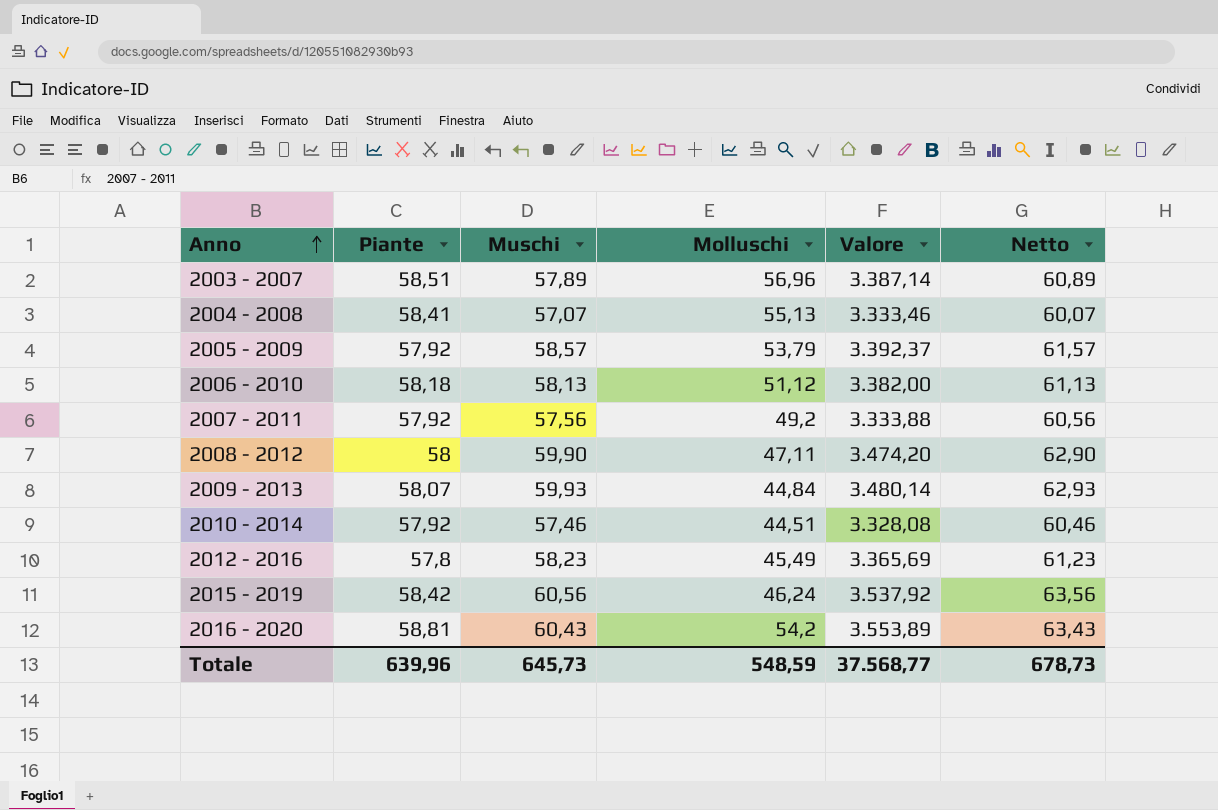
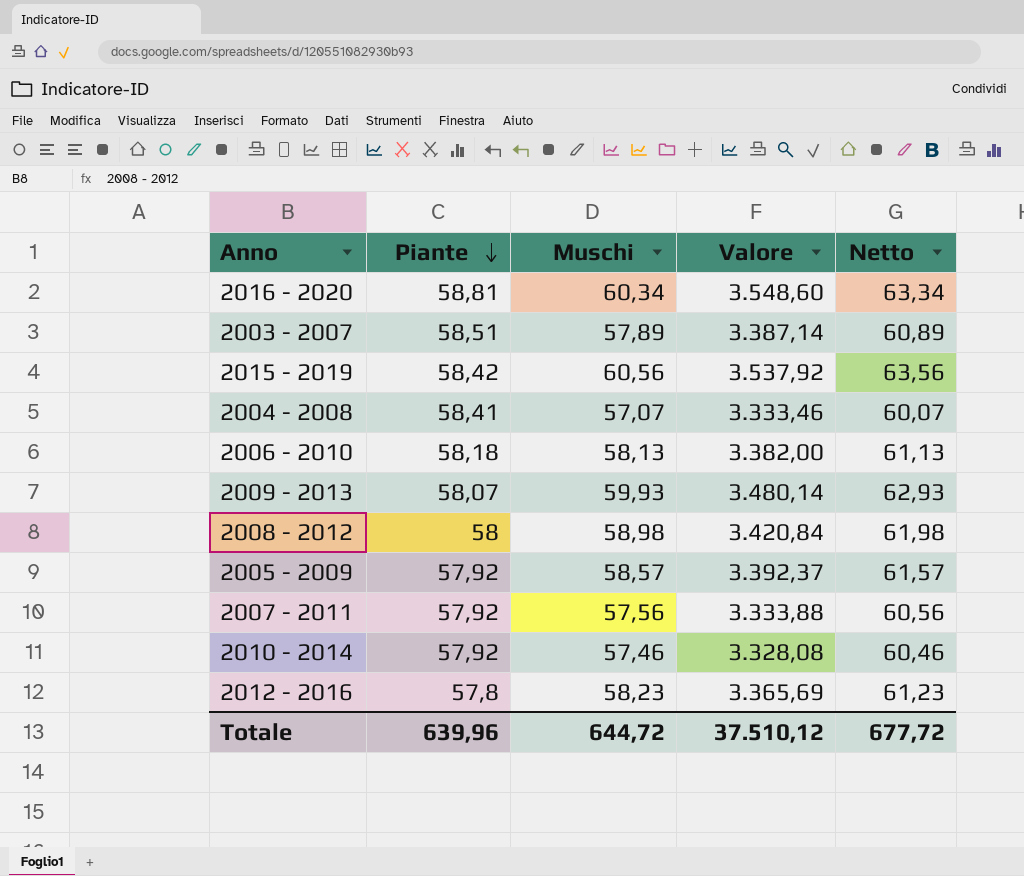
row order: Anno ascending -> Piante descending
column Molluschi | position: 4 -> none
2016 - 2020 | Muschi: 60,43 -> 60,34
2016 - 2020 | Valore: 3.553,89 -> 3.548,60
2016 - 2020 | Netto: 63,43 -> 63,34
2008 - 2012 | Muschi: 59,90 -> 58,98
2008 - 2012 | Valore: 3.474,20 -> 3.420,84
2008 - 2012 | Netto: 62,90 -> 61,98
Totale | Muschi: 645,73 -> 644,72
Totale | Valore: 37.568,77 -> 37.510,12
Totale | Netto: 678,73 -> 677,72

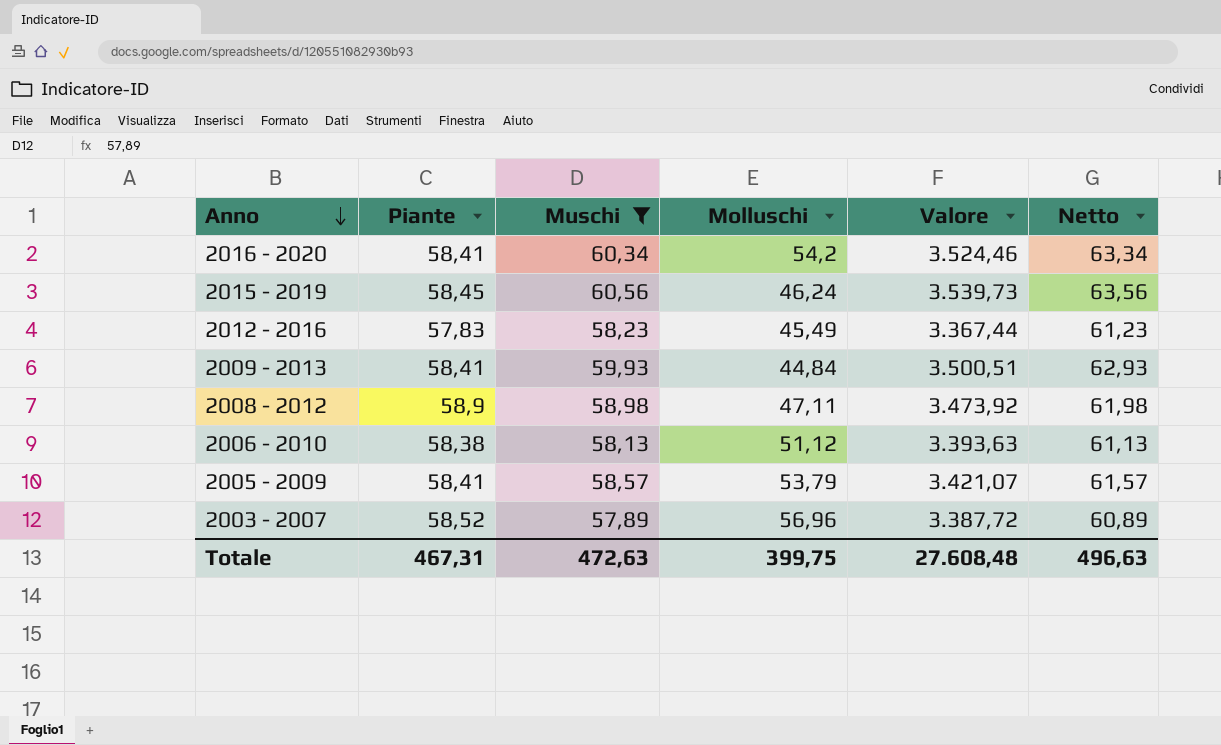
filter: none -> Muschi >= 57,89
row order: Piante descending -> Anno descending
column Molluschi | position: none -> 4
2016 - 2020 | Piante: 58,81 -> 58,41
2016 - 2020 | Valore: 3.548,60 -> 3.524,46
2015 - 2019 | Piante: 58,42 -> 58,45
2015 - 2019 | Valore: 3.537,92 -> 3.539,73
2012 - 2016 | Piante: 57,8 -> 57,83
2012 - 2016 | Valore: 3.365,69 -> 3.367,44
2009 - 2013 | Piante: 58,07 -> 58,41
2009 - 2013 | Valore: 3.480,14 -> 3.500,51
2008 - 2012 | Piante: 58 -> 58,9
2008 - 2012 | Valore: 3.420,84 -> 3.473,92
2006 - 2010 | Piante: 58,18 -> 58,38
2006 - 2010 | Valore: 3.382,00 -> 3.393,63
2005 - 2009 | Piante: 57,92 -> 58,41
2005 - 2009 | Valore: 3.392,37 -> 3.421,07
2003 - 2007 | Piante: 58,51 -> 58,52
2003 - 2007 | Valore: 3.387,14 -> 3.387,72
Totale | Piante: 639,96 -> 467,31
Totale | Muschi: 644,72 -> 472,63
Totale | Valore: 37.510,12 -> 27.608,48
Totale | Netto: 677,72 -> 496,63

